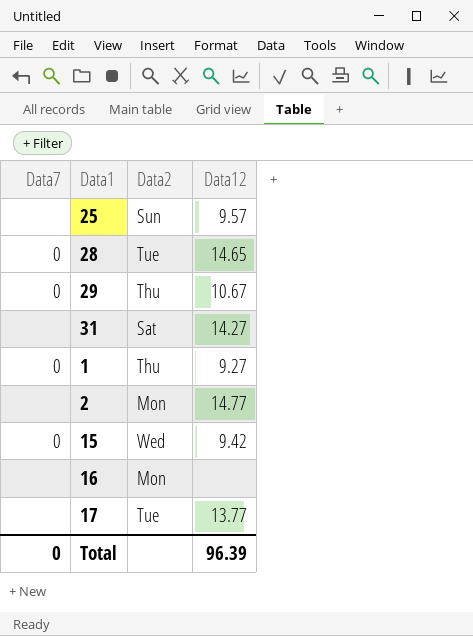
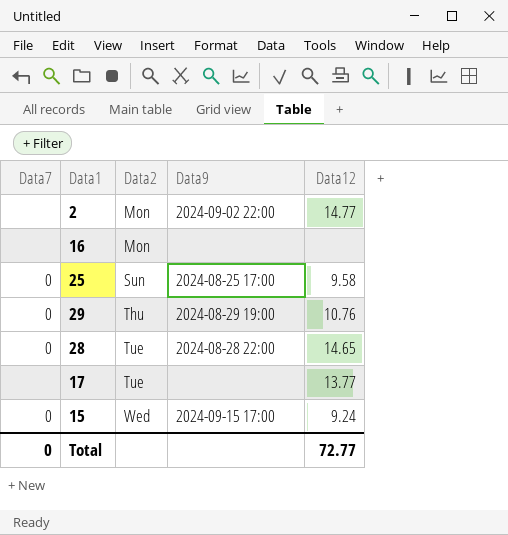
row order: none -> Data2 ascending
column Data9 | position: none -> 4
row 31: none | Sat | 14.27 -> none
row 1: 0 | Thu | 9.27 -> none
25 | Data7: none -> 0
25 | Data12: 9.57 -> 9.58
29 | Data12: 10.67 -> 10.76
15 | Data12: 9.42 -> 9.24
Total | Data12: 96.39 -> 72.77

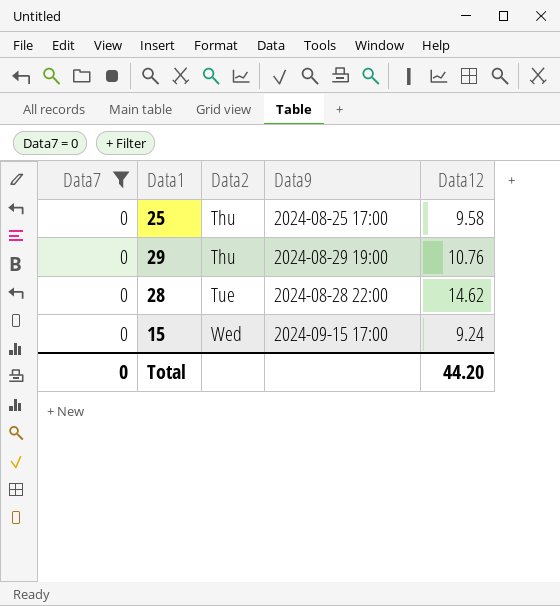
filter: none -> Data7 = 0
25 | Data2: Sun -> Thu
28 | Data12: 14.65 -> 14.62
Total | Data12: 72.77 -> 44.20

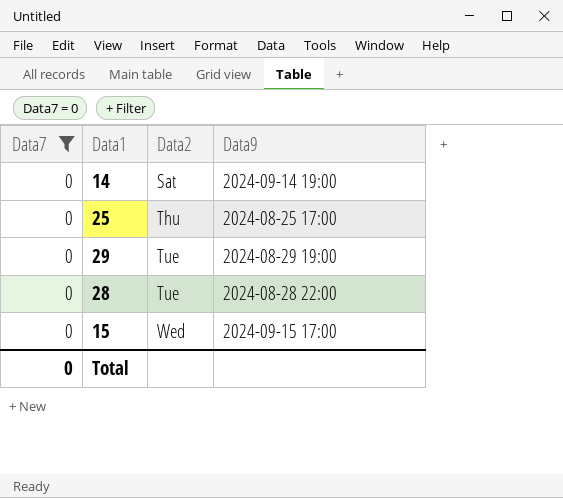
column Data12 | position: 5 -> none
row 14: none -> 0 | Sat | 2024-09-14 19:00
29 | Data2: Thu -> Tue

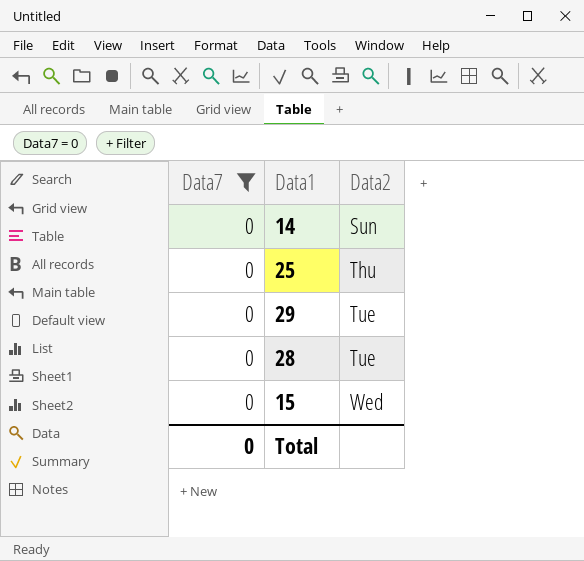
column Data9 | position: 4 -> none
14 | Data2: Sat -> Sun

